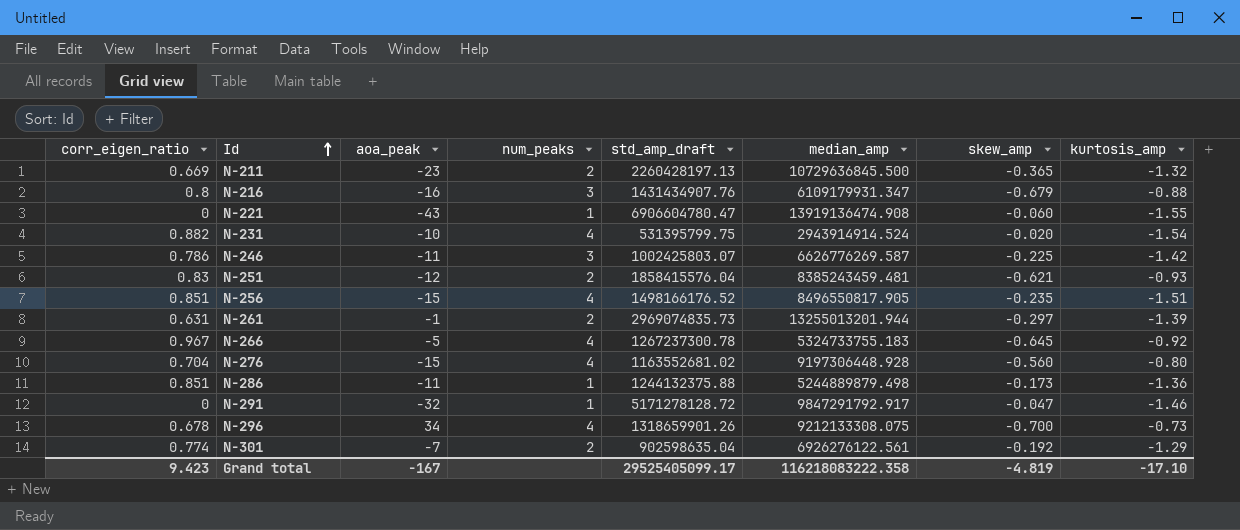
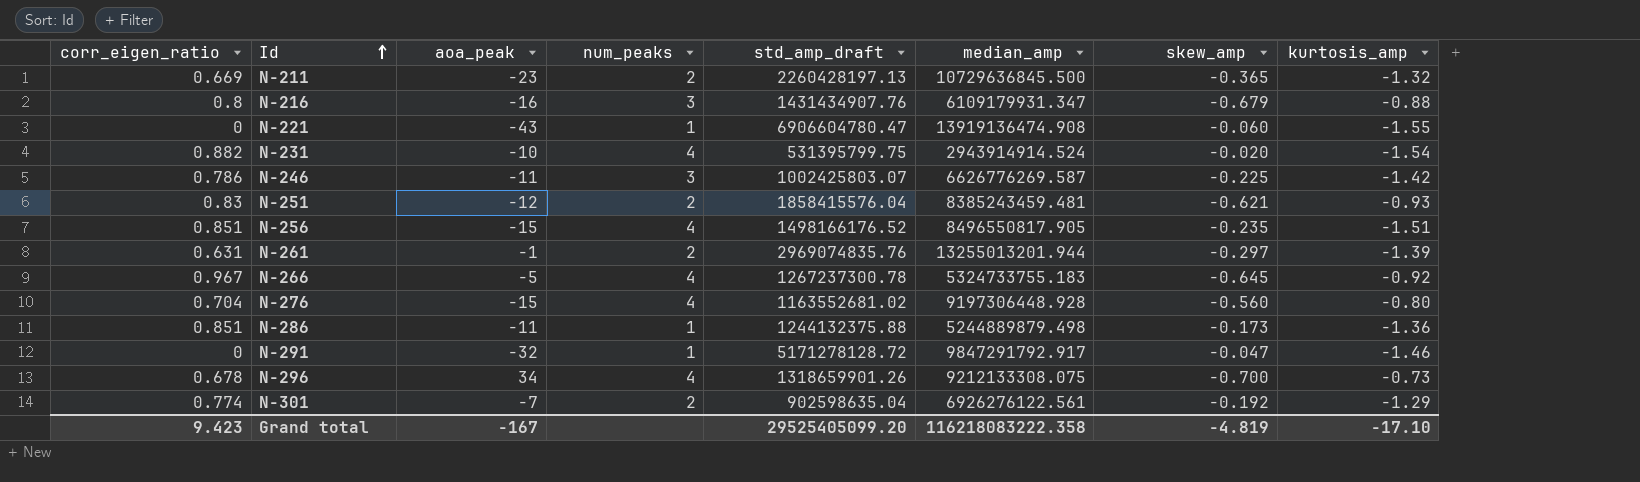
N-261 | std_amp_draft: 2969074835.73 -> 2969074835.76
Grand total | std_amp_draft: 29525405099.17 -> 29525405099.20

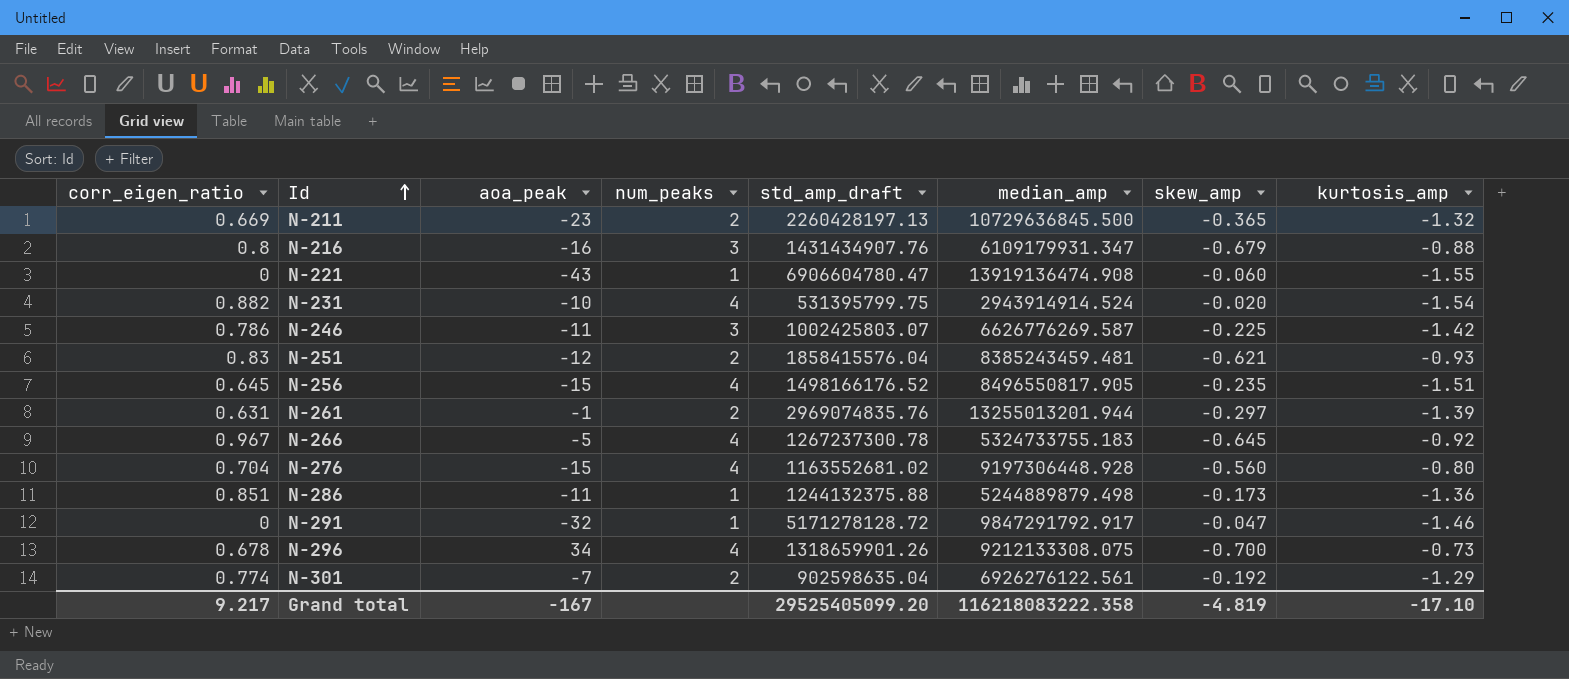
N-256 | corr_eigen_ratio: 0.851 -> 0.645
Grand total | corr_eigen_ratio: 9.423 -> 9.217

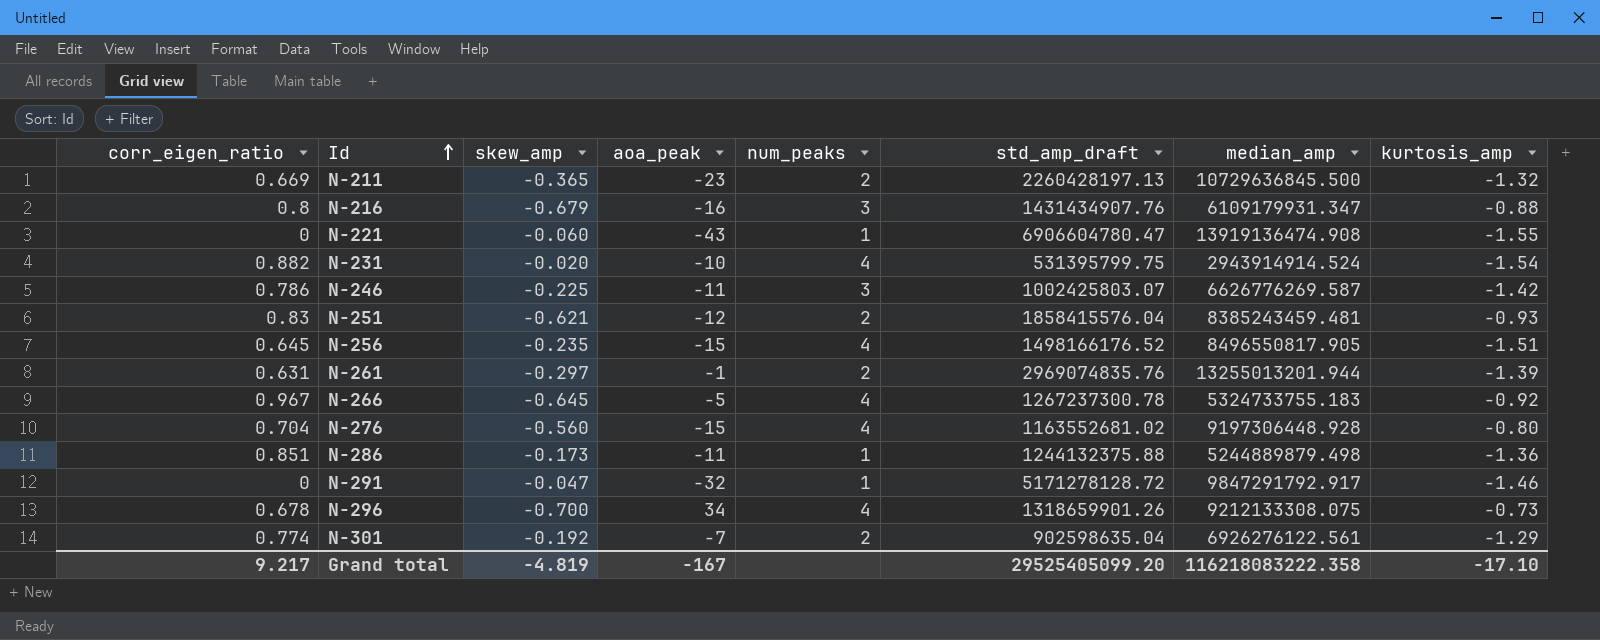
column skew_amp | position: 7 -> 3

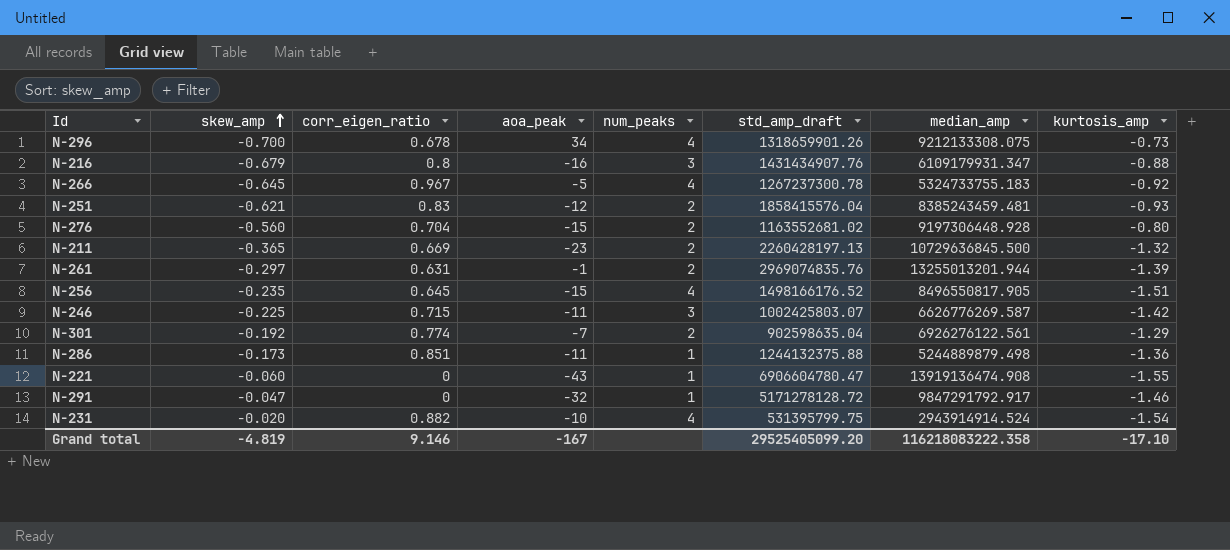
row order: Id ascending -> skew_amp ascending
column corr_eigen_ratio | position: 1 -> 3
N-276 | num_peaks: 4 -> 2
N-246 | corr_eigen_ratio: 0.786 -> 0.715
Grand total | corr_eigen_ratio: 9.217 -> 9.146

